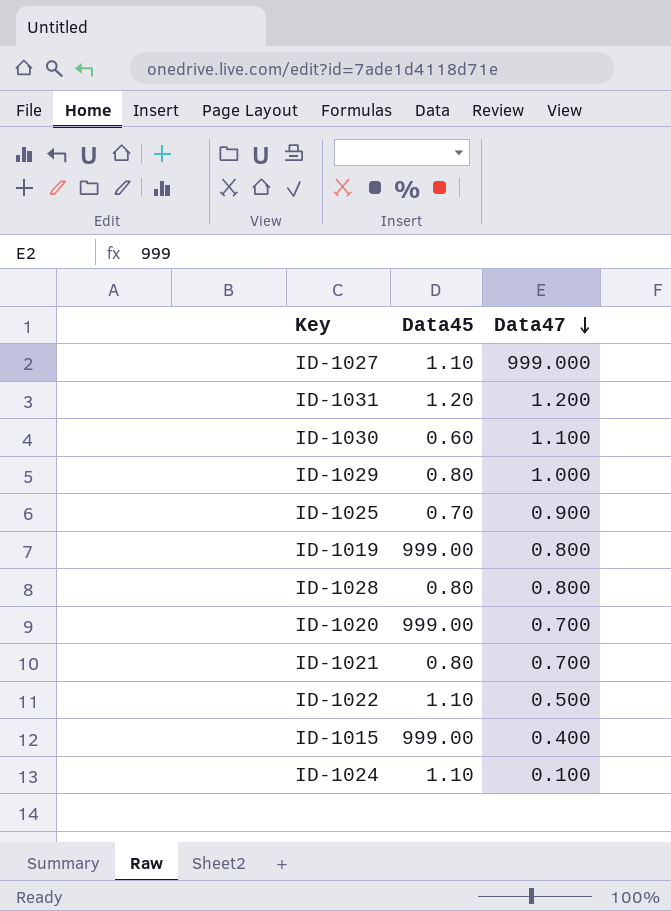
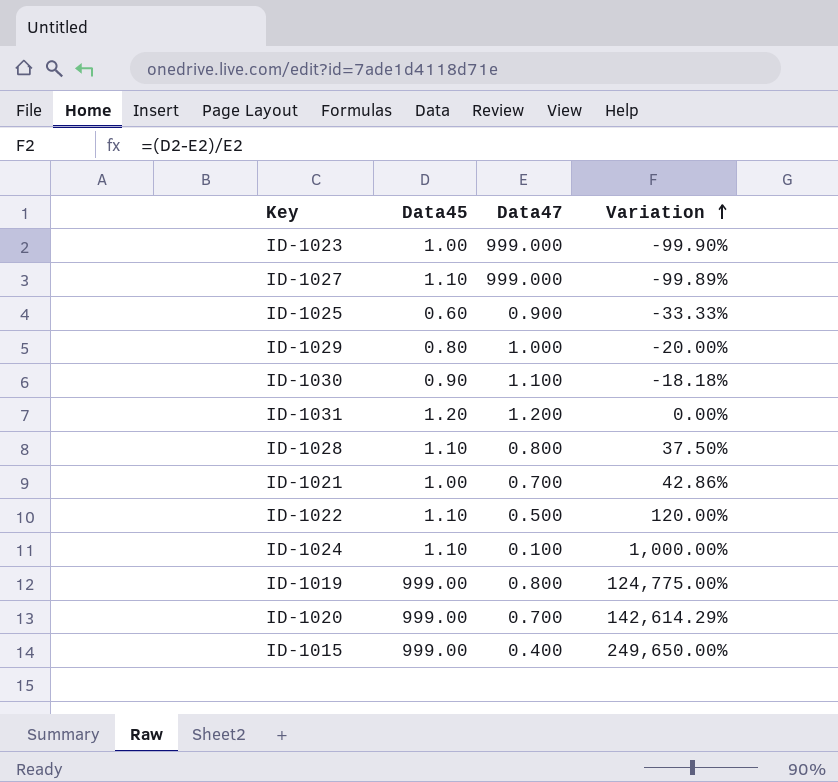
row order: Data47 descending -> Variation ascending
column Variation | formula: none -> ([Data45] - [Data47]) / [Data47]
row ID-1023: none -> 1.00 | 999.000 | -99.90%
ID-1025 | Data45: 0.70 -> 0.60
ID-1030 | Data45: 0.60 -> 0.90
ID-1028 | Data45: 0.80 -> 1.10
ID-1021 | Data45: 0.80 -> 1.00

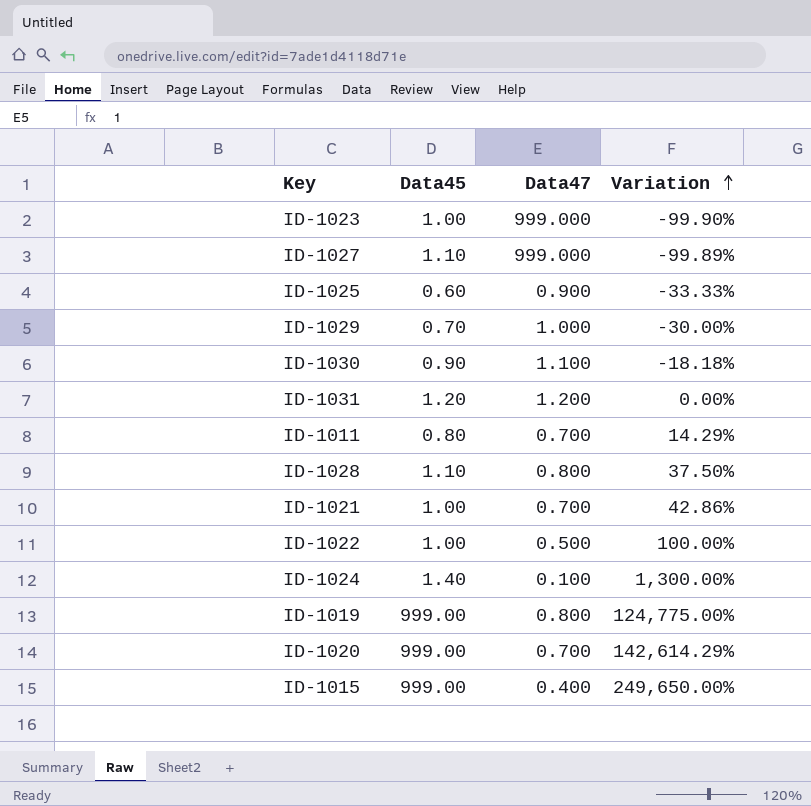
ID-1029 | Data45: 0.80 -> 0.70
ID-1029 | Variation: -20.00% -> -30.00%
row ID-1011: none -> 0.80 | 0.700 | 14.29%
ID-1022 | Data45: 1.10 -> 1.00
ID-1022 | Variation: 120.00% -> 100.00%
ID-1024 | Data45: 1.10 -> 1.40
ID-1024 | Variation: 1,000.00% -> 1,300.00%

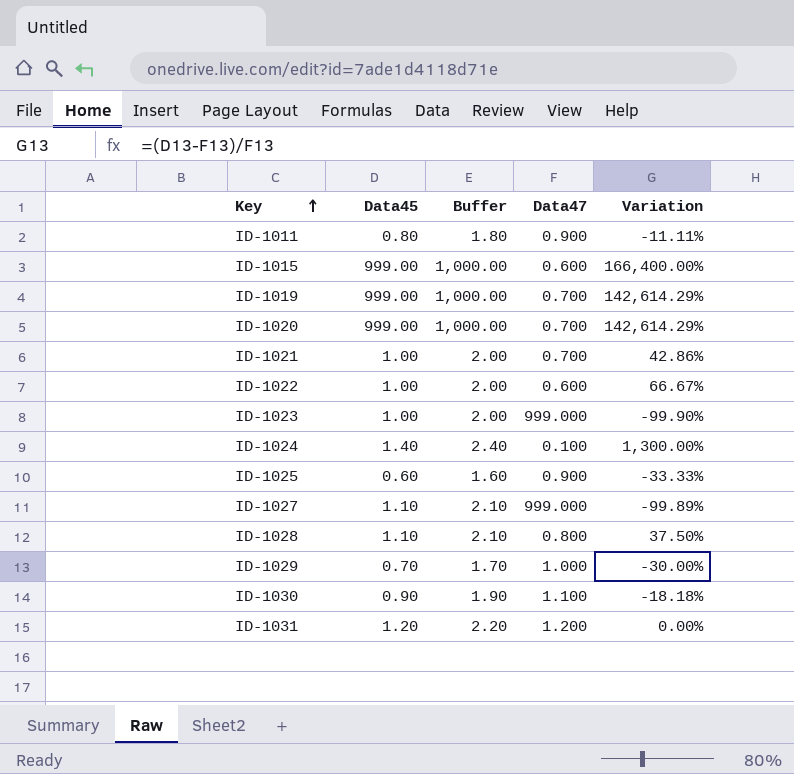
row order: Variation ascending -> Key ascending
column Buffer | formula: none -> [Data45] + 1
ID-1011 | Data47: 0.700 -> 0.900
ID-1011 | Variation: 14.29% -> -11.11%
ID-1015 | Data47: 0.400 -> 0.600
ID-1015 | Variation: 249,650.00% -> 166,400.00%
ID-1019 | Data47: 0.800 -> 0.700
ID-1019 | Variation: 124,775.00% -> 142,614.29%
ID-1022 | Data47: 0.500 -> 0.600
ID-1022 | Variation: 100.00% -> 66.67%

